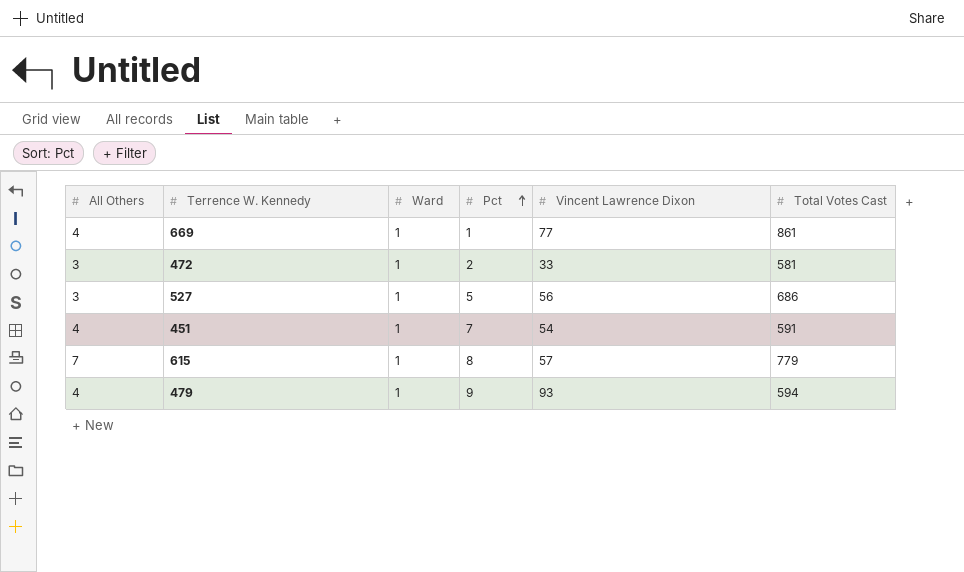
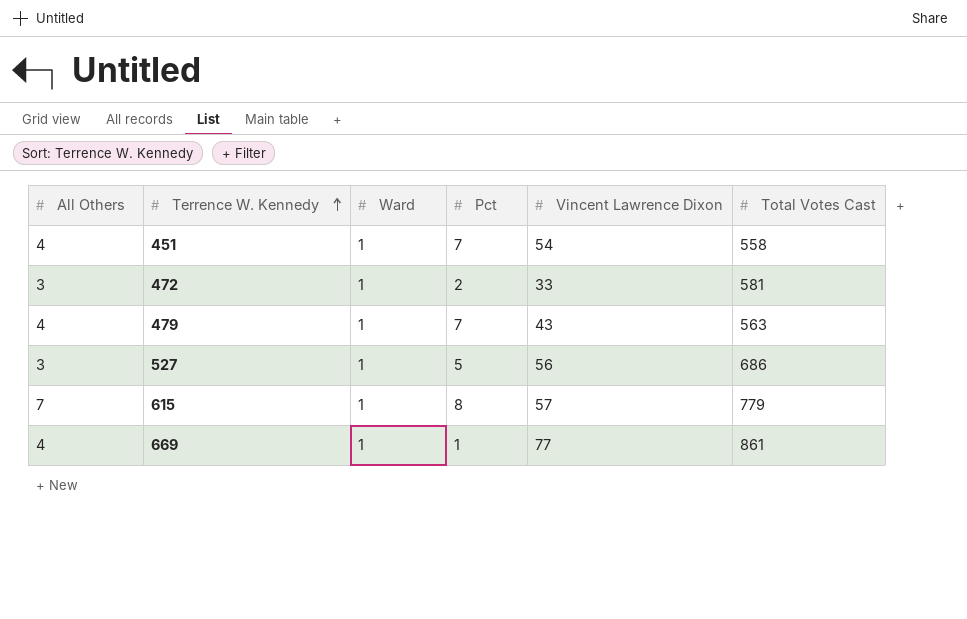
row order: Pct ascending -> Terrence W. Kennedy ascending
451 | Total Votes Cast: 591 -> 558
479 | Pct: 9 -> 7
479 | Vincent Lawrence Dixon: 93 -> 43
479 | Total Votes Cast: 594 -> 563

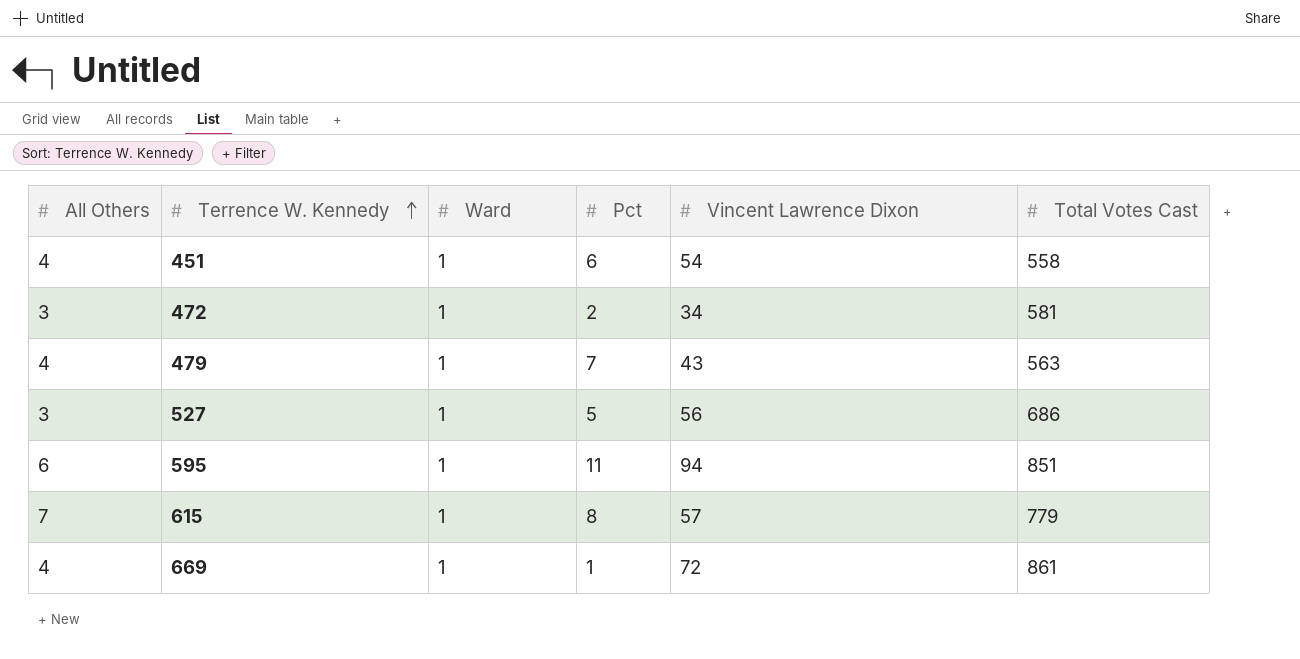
451 | Pct: 7 -> 6
472 | Vincent Lawrence Dixon: 33 -> 34
row 595: none -> 6 | 1 | 11 | 94 | 851
669 | Vincent Lawrence Dixon: 77 -> 72

